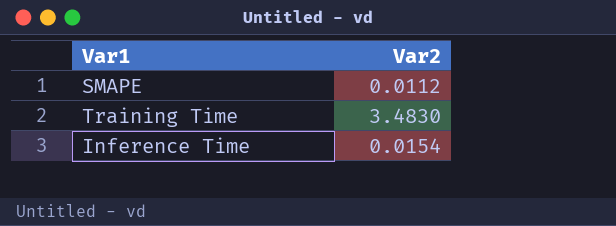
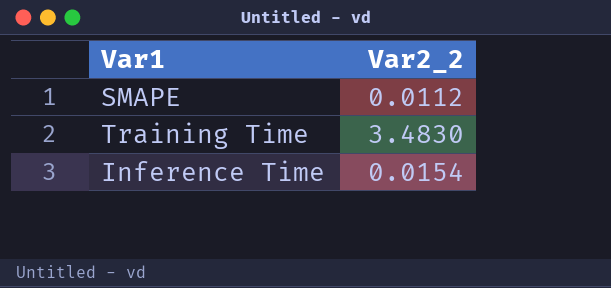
column name: Var2 -> Var2_2

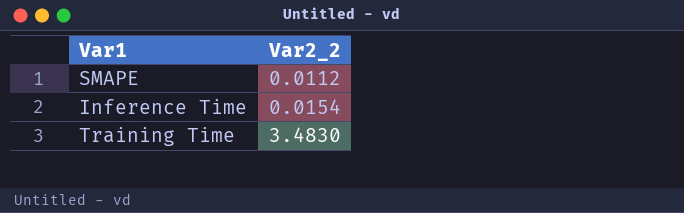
row order: none -> Var2_2 ascending

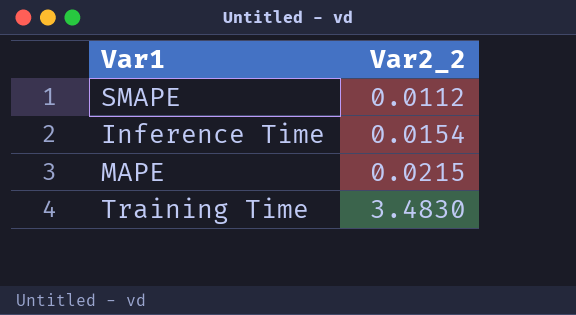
row MAPE: none -> 0.0215

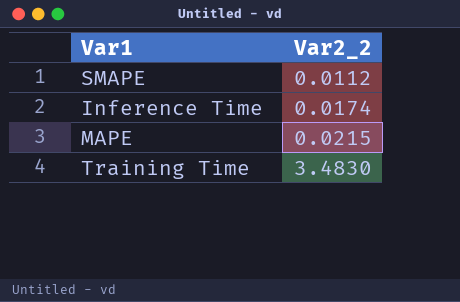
Inference Time | Var2_2: 0.0154 -> 0.0174

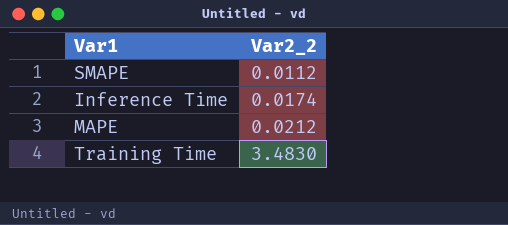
MAPE | Var2_2: 0.0215 -> 0.0212

